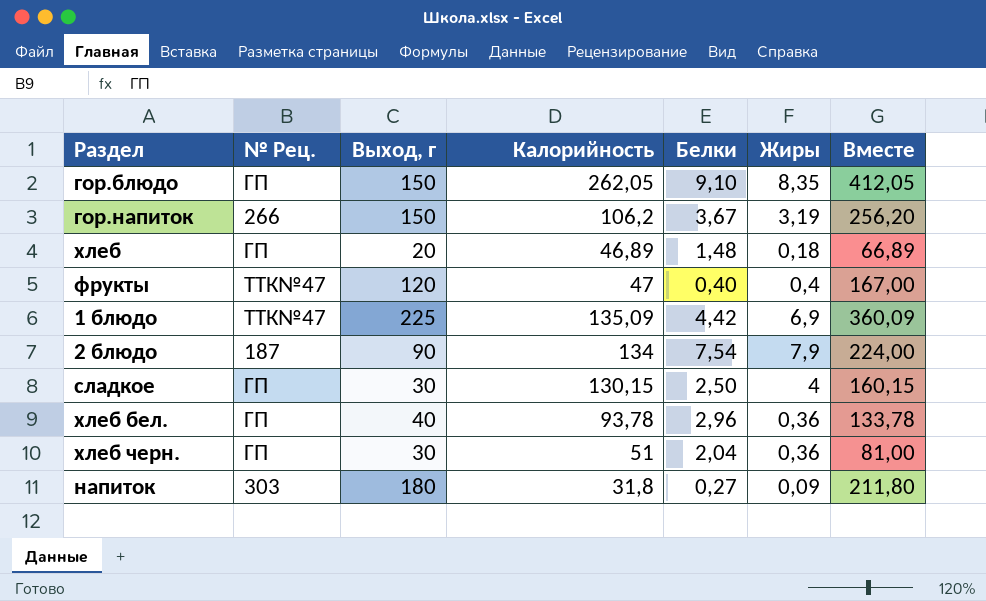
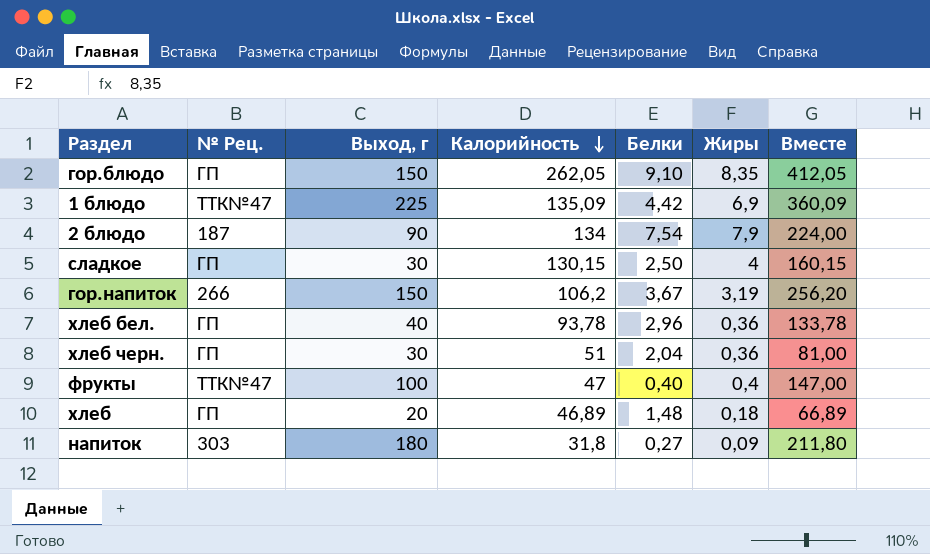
row order: none -> Калорийность descending
фрукты | Выход, г: 120 -> 100
фрукты | Вместе: 167,00 -> 147,00

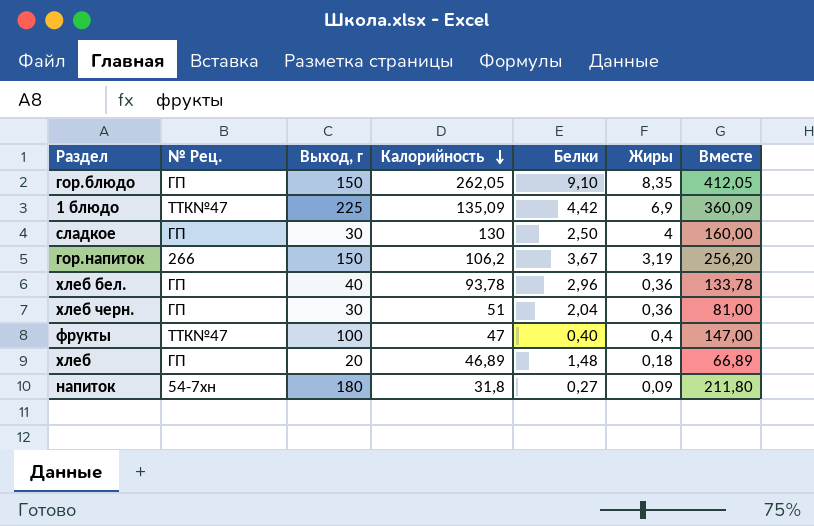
row 2 блюдо: 187 | 90 | 134 | 7,54 | 7,9 | 224,00 -> none
сладкое | Калорийность: 130,15 -> 130
сладкое | Вместе: 160,15 -> 160,00
напиток | № Рец.: 303 -> 54-7хн

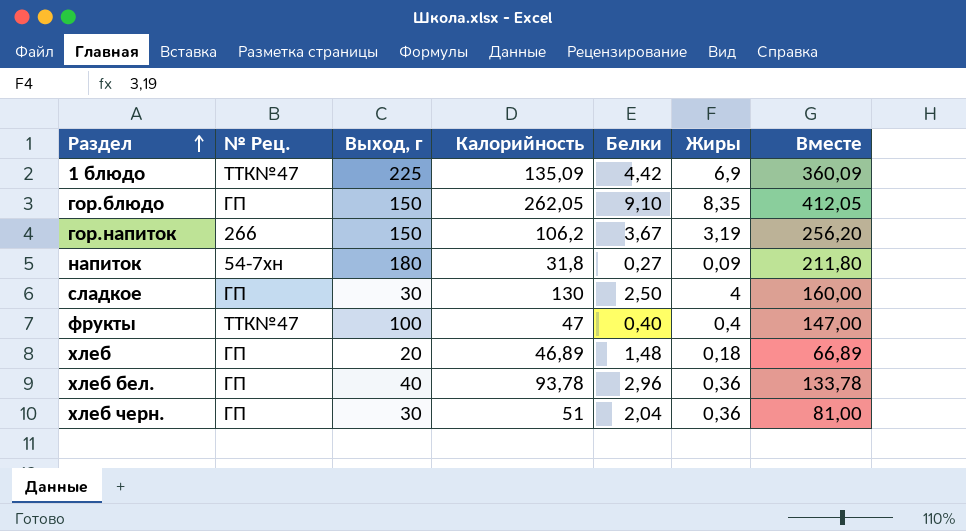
row order: Калорийность descending -> Раздел ascending

